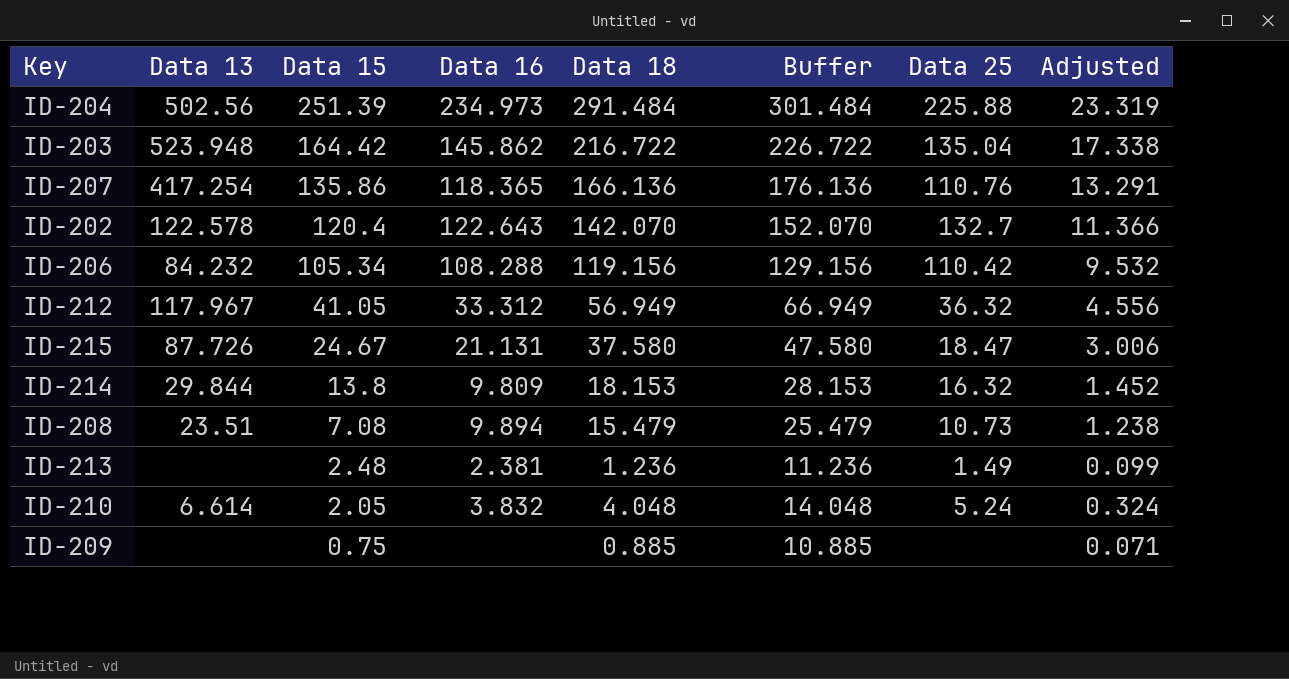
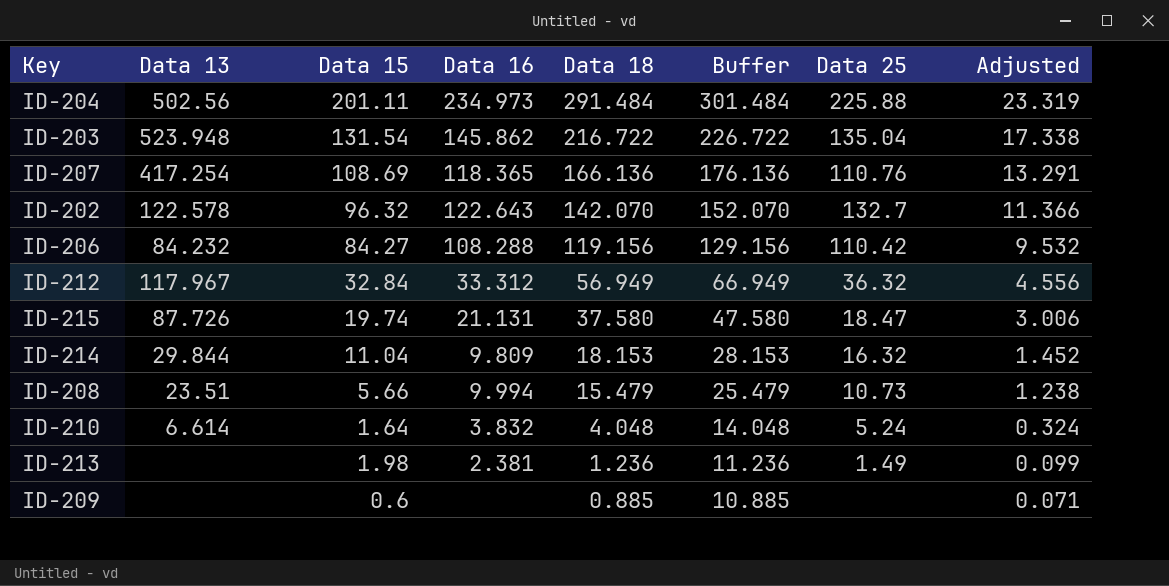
row order: Data 15 descending -> Data 18 descending
ID-204 | Data 15: 251.39 -> 201.11
ID-203 | Data 15: 164.42 -> 131.54
ID-207 | Data 15: 135.86 -> 108.69
ID-202 | Data 15: 120.4 -> 96.32
ID-206 | Data 15: 105.34 -> 84.27
ID-212 | Data 15: 41.05 -> 32.84
ID-215 | Data 15: 24.67 -> 19.74
ID-214 | Data 15: 13.8 -> 11.04
ID-208 | Data 15: 7.08 -> 5.66
ID-208 | Data 16: 9.894 -> 9.994
ID-210 | Data 15: 2.05 -> 1.64
ID-213 | Data 15: 2.48 -> 1.98
ID-209 | Data 15: 0.75 -> 0.6

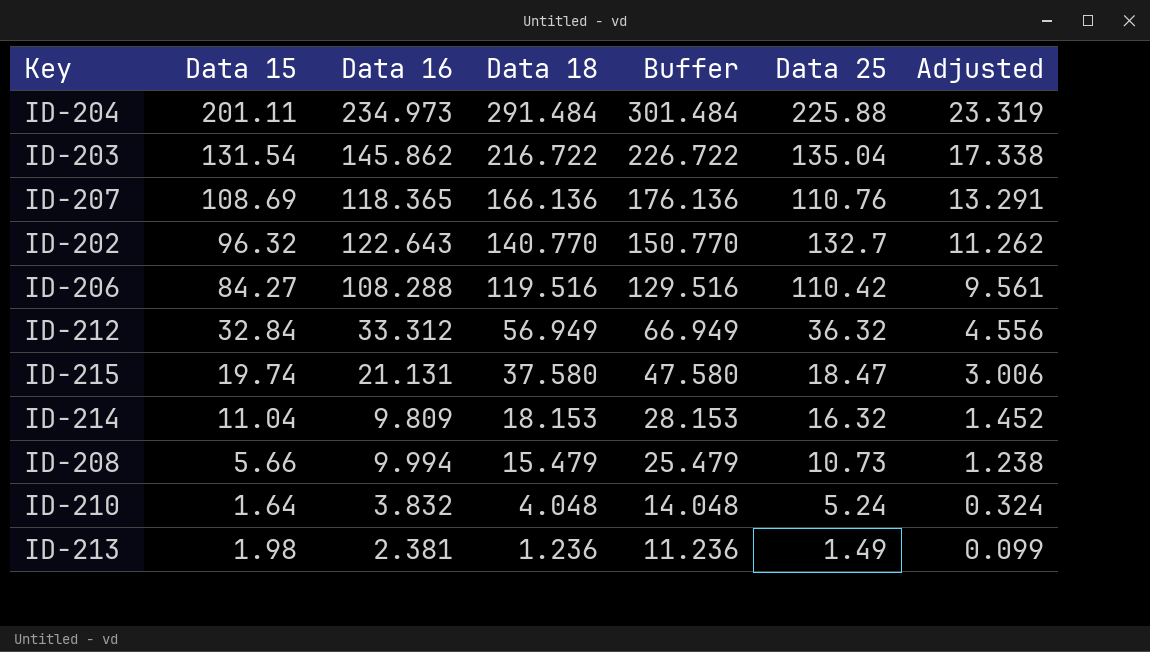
column Data 13 | position: 2 -> none
row ID-209: none | 0.6 | none | 0.885 | 10.885 | none | 0.071 -> none
ID-202 | Data 18: 142.070 -> 140.770
ID-202 | Buffer: 152.070 -> 150.770
ID-202 | Adjusted: 11.366 -> 11.262
ID-206 | Data 18: 119.156 -> 119.516
ID-206 | Buffer: 129.156 -> 129.516
ID-206 | Adjusted: 9.532 -> 9.561

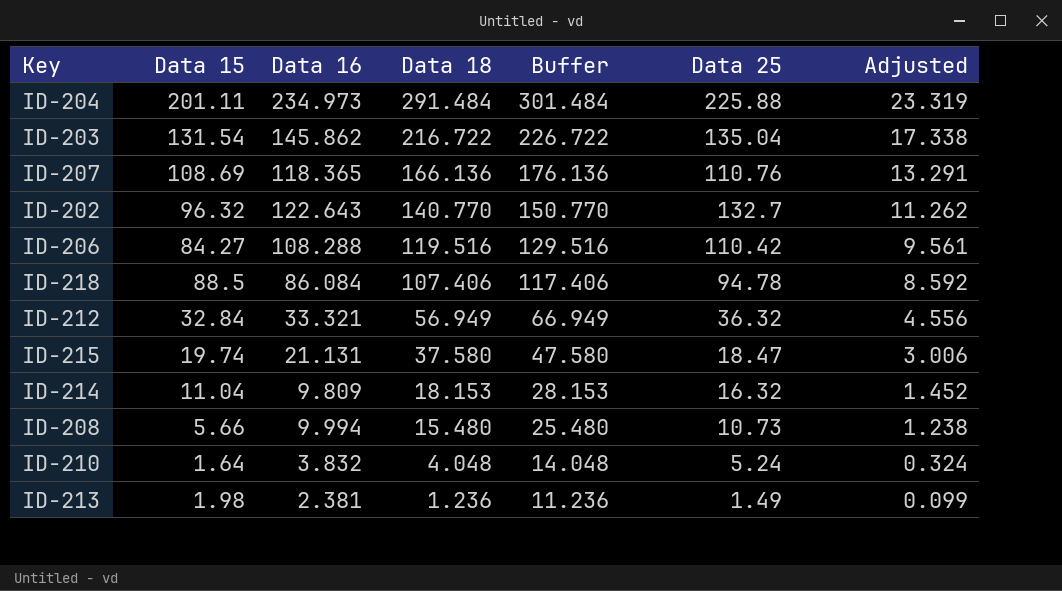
row ID-218: none -> 88.5 | 86.084 | 107.406 | 117.406 | 94.78 | 8.592
ID-212 | Data 16: 33.312 -> 33.321
ID-208 | Data 18: 15.479 -> 15.480
ID-208 | Buffer: 25.479 -> 25.480

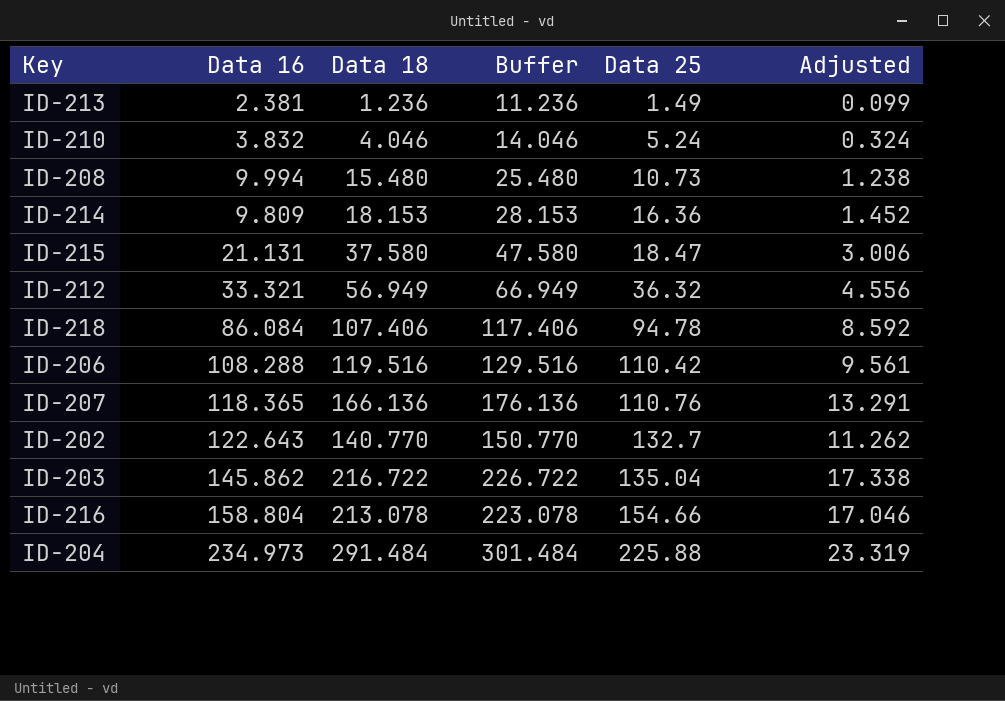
row order: Data 18 descending -> Data 25 ascending
column Data 15 | position: 2 -> none
ID-210 | Data 18: 4.048 -> 4.046
ID-210 | Buffer: 14.048 -> 14.046
ID-214 | Data 25: 16.32 -> 16.36
row ID-216: none -> 158.804 | 213.078 | 223.078 | 154.66 | 17.046

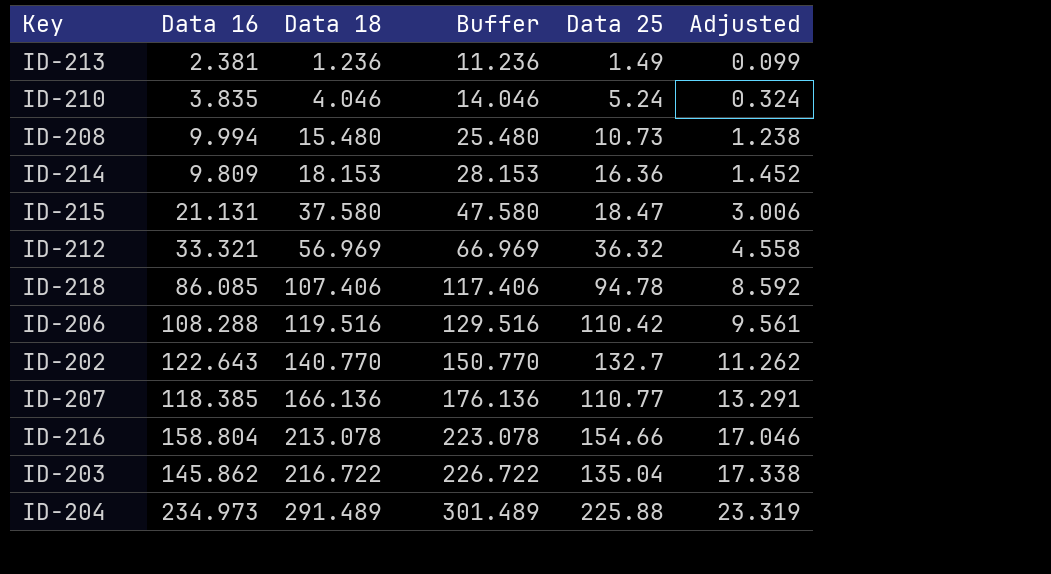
row order: Data 25 ascending -> Data 18 ascending
ID-210 | Data 16: 3.832 -> 3.835
ID-212 | Data 18: 56.949 -> 56.969
ID-212 | Buffer: 66.949 -> 66.969
ID-212 | Adjusted: 4.556 -> 4.558
ID-218 | Data 16: 86.084 -> 86.085
ID-207 | Data 16: 118.365 -> 118.385
ID-207 | Data 25: 110.76 -> 110.77
ID-204 | Data 18: 291.484 -> 291.489
ID-204 | Buffer: 301.484 -> 301.489

